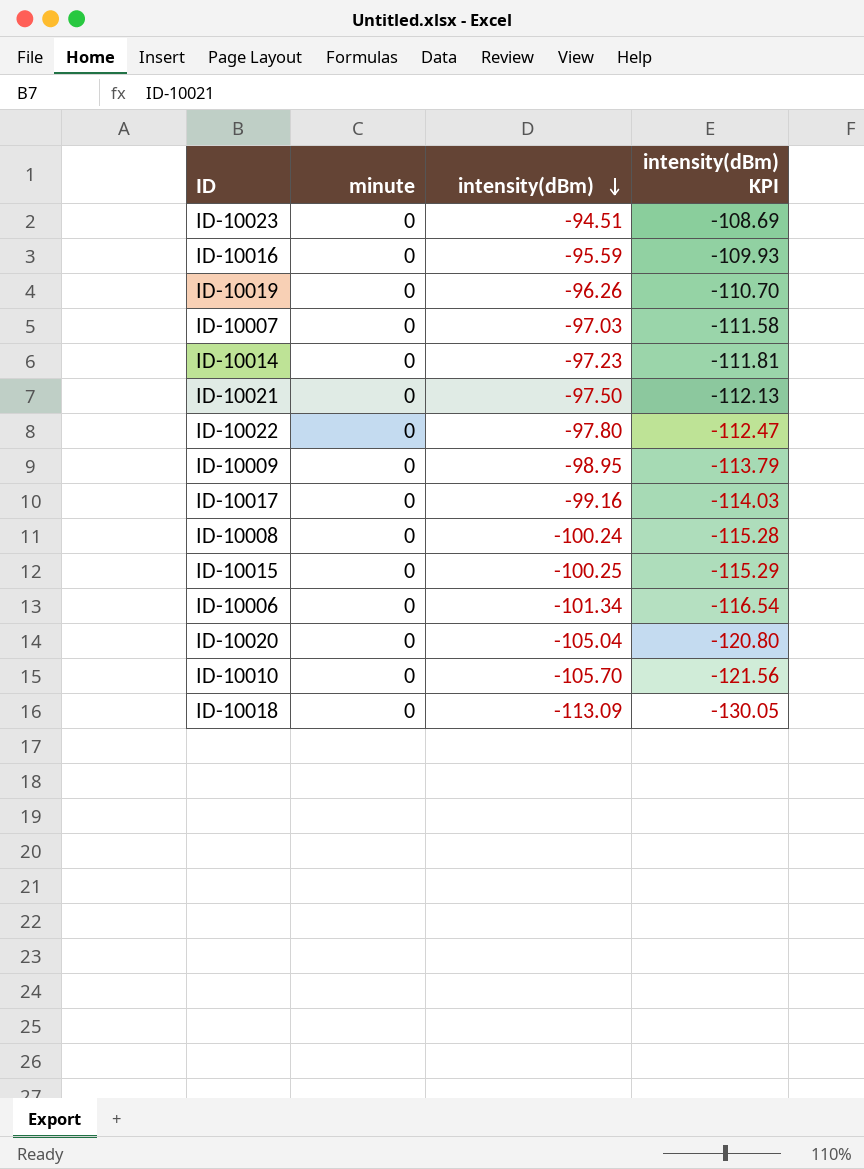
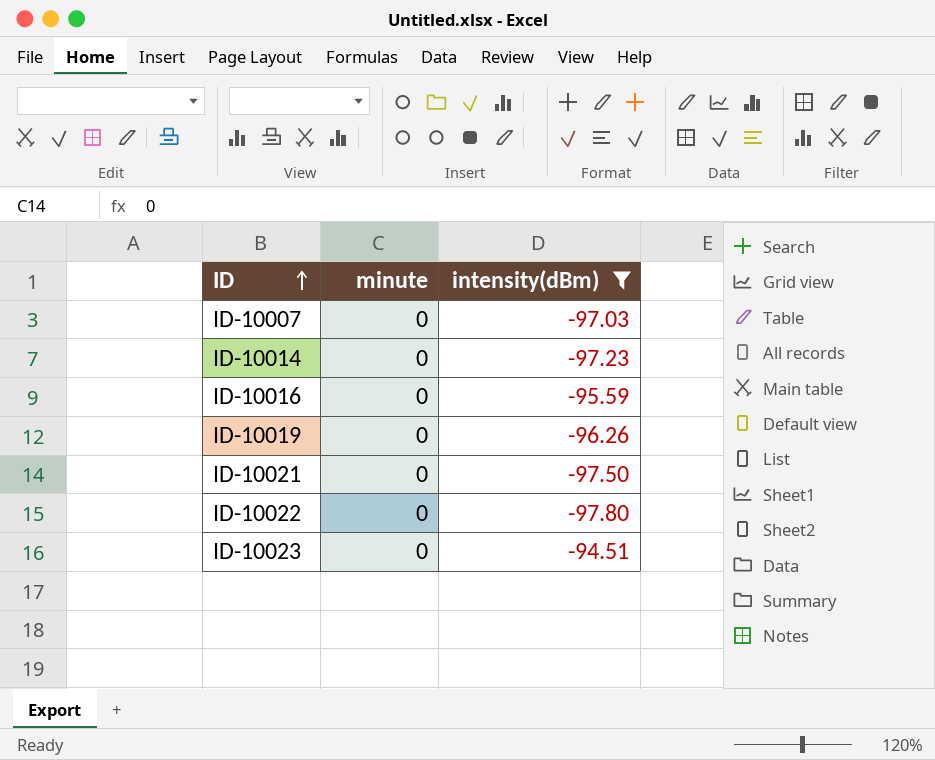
filter: none -> intensity(dBm) >= -97.80
row order: intensity(dBm) descending -> ID ascending
column intensity(dBm) KPI | formula: [intensity(dBm)] * 1.15 -> none

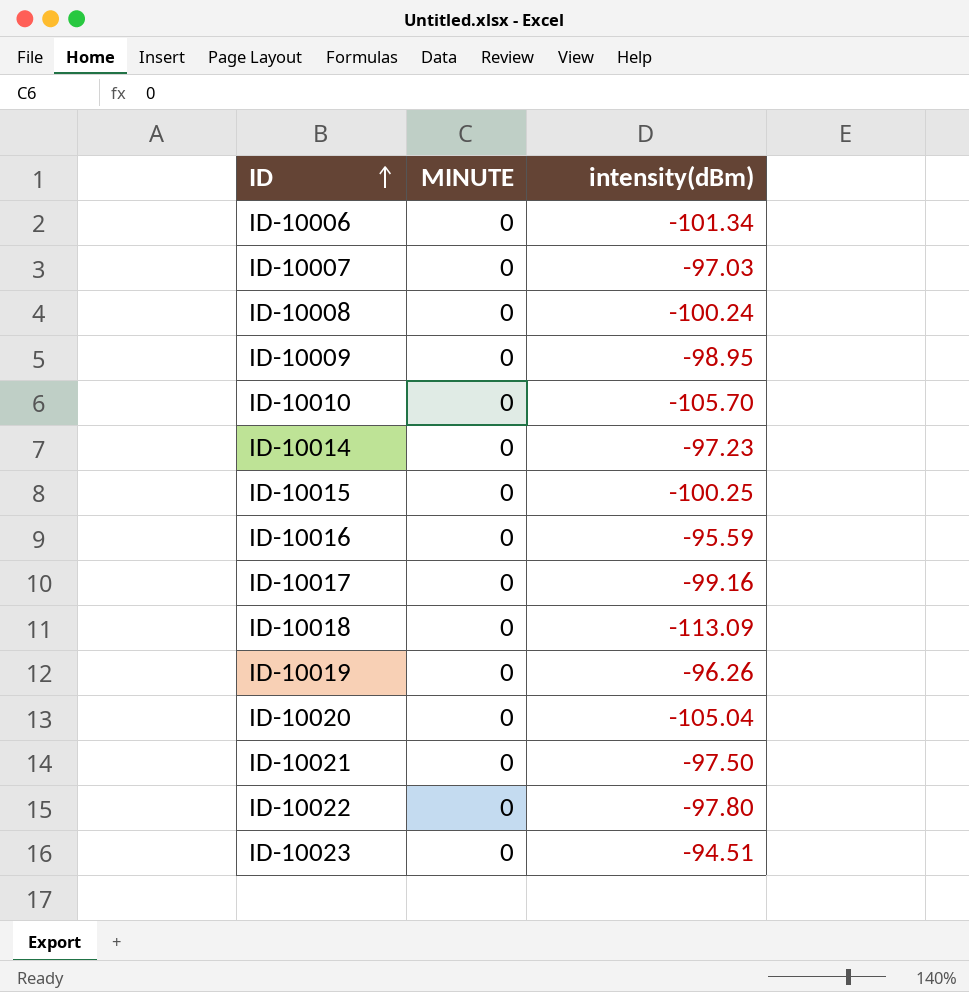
filter: intensity(dBm) >= -97.80 -> none
column name: minute -> MINUTE

